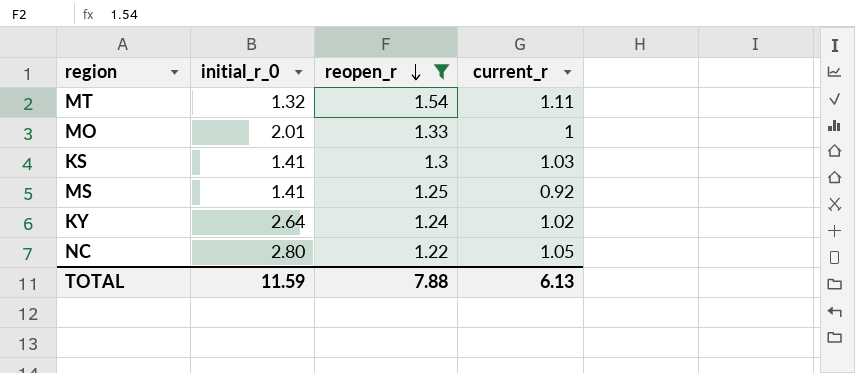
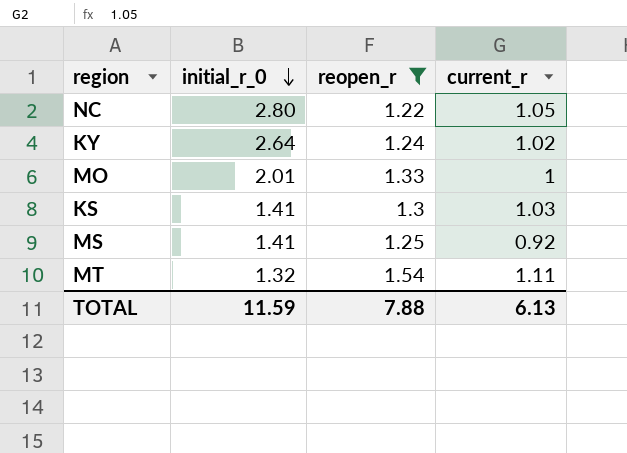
row order: reopen_r descending -> initial_r_0 descending

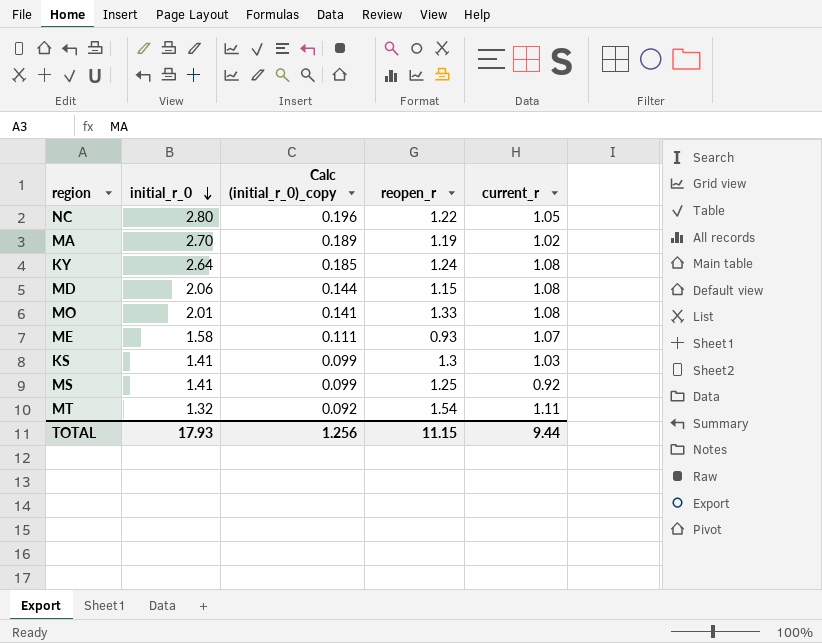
filter: reopen_r >= 1.22 -> none
column Calc (initial_r_0)_copy | formula: none -> [initial_r_0] * 0.07
KY | current_r: 1.02 -> 1.08
MO | current_r: 1 -> 1.08
TOTAL | initial_r_0: 11.59 -> 17.93
TOTAL | reopen_r: 7.88 -> 11.15
TOTAL | current_r: 6.13 -> 9.44

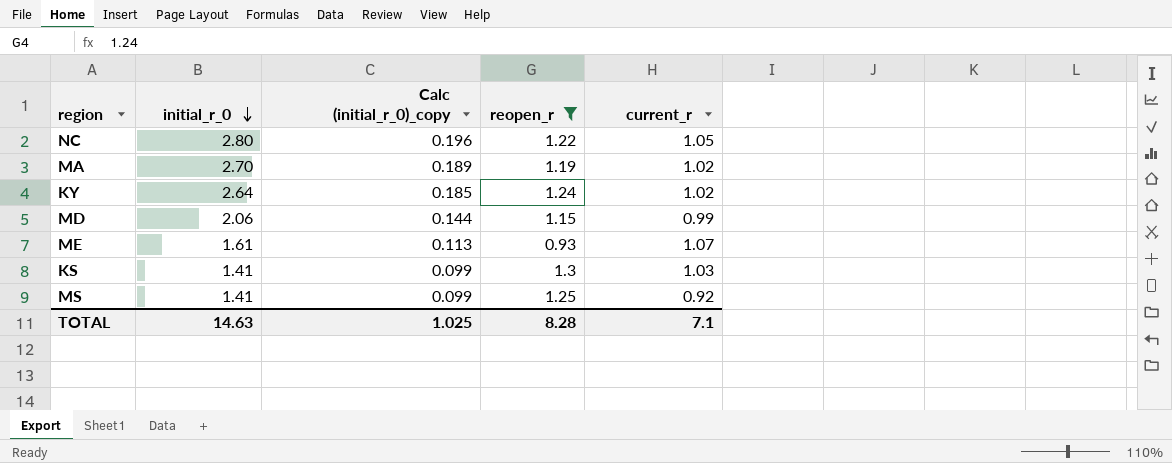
filter: none -> reopen_r <= 1.3
KY | current_r: 1.08 -> 1.02
MD | current_r: 1.08 -> 0.99
ME | initial_r_0: 1.58 -> 1.61
ME | Calc (initial_r_0)_copy: 0.111 -> 0.113
TOTAL | initial_r_0: 17.93 -> 14.63
TOTAL | Calc (initial_r_0)_copy: 1.256 -> 1.025
TOTAL | reopen_r: 11.15 -> 8.28
TOTAL | current_r: 9.44 -> 7.1

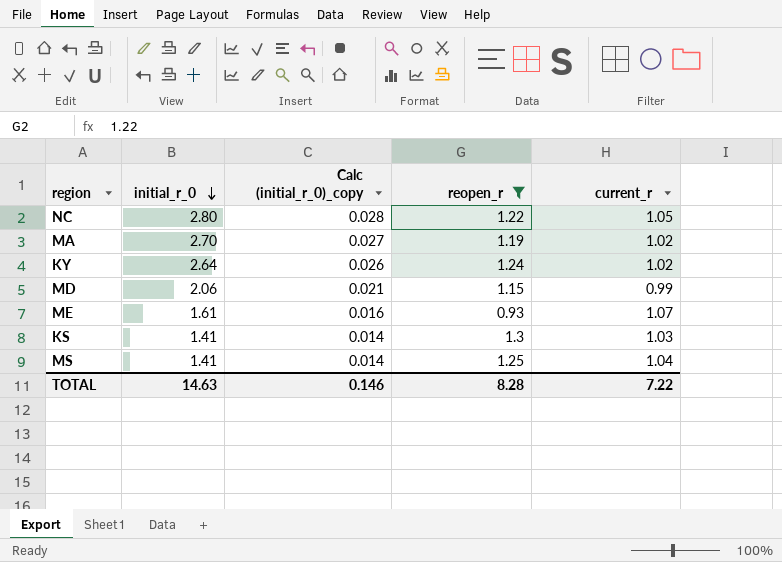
column Calc (initial_r_0)_copy | formula: [initial_r_0] * 0.07 -> [initial_r_0] * 0.01
MS | current_r: 0.92 -> 1.04
TOTAL | Calc (initial_r_0)_copy: 1.025 -> 0.146
TOTAL | current_r: 7.1 -> 7.22

